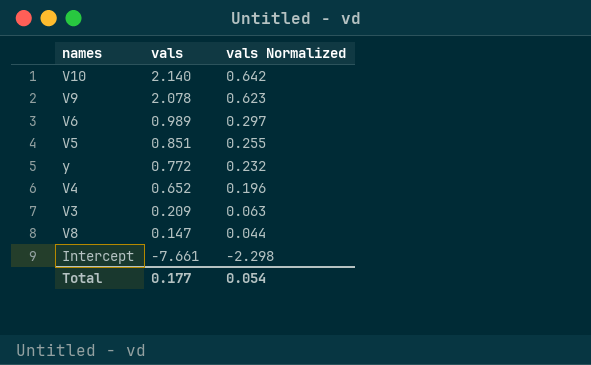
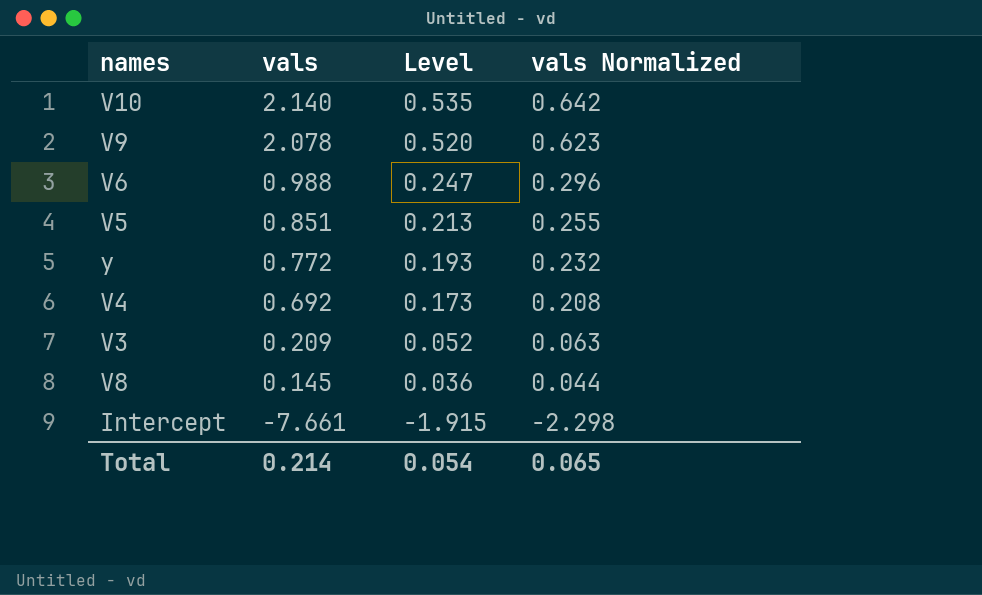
column Level | formula: none -> [vals] * 0.25
V6 | vals: 0.989 -> 0.988
V6 | vals Normalized: 0.297 -> 0.296
V4 | vals: 0.652 -> 0.692
V4 | vals Normalized: 0.196 -> 0.208
V8 | vals: 0.147 -> 0.145
Total | vals: 0.177 -> 0.214
Total | vals Normalized: 0.054 -> 0.065

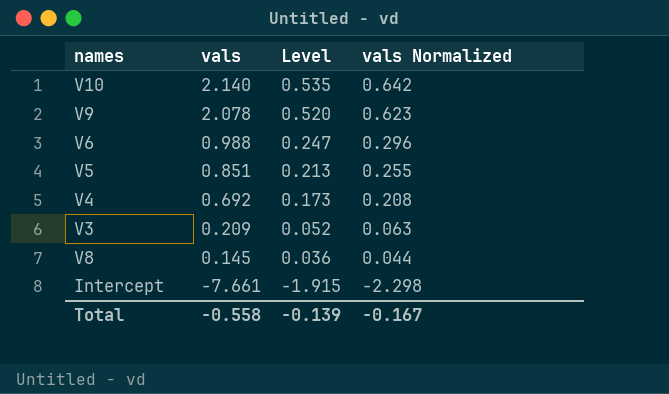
row y: 0.772 | 0.193 | 0.232 -> none
Total | vals: 0.214 -> -0.558
Total | Level: 0.054 -> -0.139
Total | vals Normalized: 0.065 -> -0.167

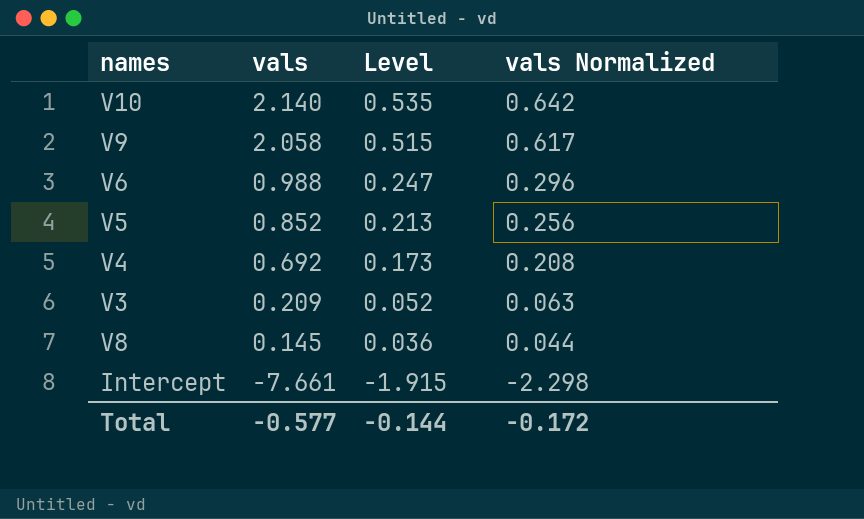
V9 | vals: 2.078 -> 2.058
V9 | Level: 0.520 -> 0.515
V9 | vals Normalized: 0.623 -> 0.617
V5 | vals: 0.851 -> 0.852
V5 | vals Normalized: 0.255 -> 0.256
Total | vals: -0.558 -> -0.577
Total | Level: -0.139 -> -0.144
Total | vals Normalized: -0.167 -> -0.172

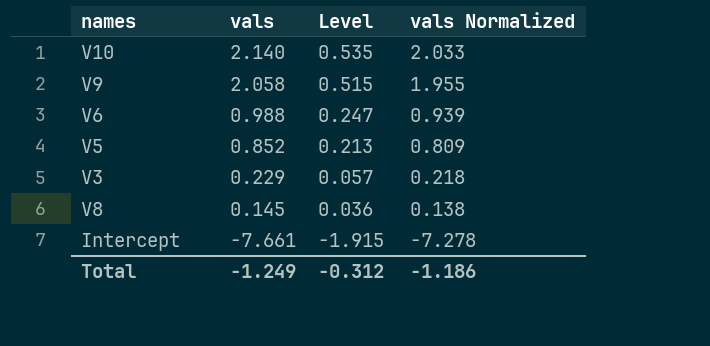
column vals Normalized | formula: [vals] * 0.3 -> [vals] * 0.95
row V4: 0.692 | 0.173 | 0.208 -> none
V3 | vals: 0.209 -> 0.229
V3 | Level: 0.052 -> 0.057
Total | vals: -0.577 -> -1.249
Total | Level: -0.144 -> -0.312
Total | vals Normalized: -0.172 -> -1.186

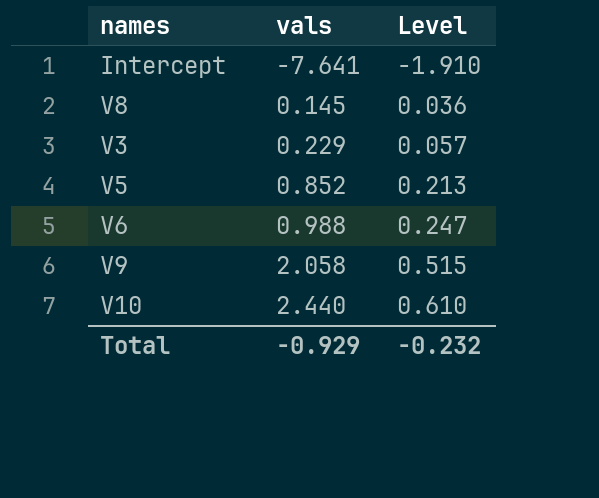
row order: vals descending -> vals ascending
column vals Normalized | formula: [vals] * 0.95 -> none
Intercept | vals: -7.661 -> -7.641
Intercept | Level: -1.915 -> -1.910
V10 | vals: 2.140 -> 2.440
V10 | Level: 0.535 -> 0.610
Total | vals: -1.249 -> -0.929
Total | Level: -0.312 -> -0.232

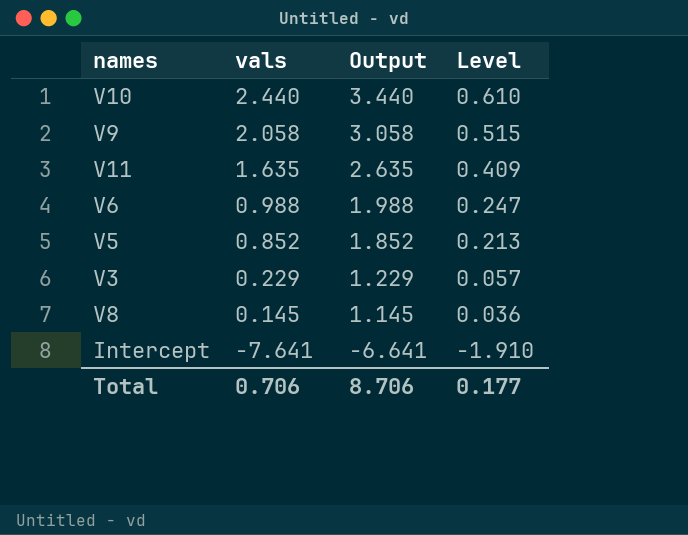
row order: vals ascending -> vals descending
column Output | formula: none -> [vals] + 1
row V11: none -> 1.635 | 2.635 | 0.409
Total | vals: -0.929 -> 0.706
Total | Level: -0.232 -> 0.177

